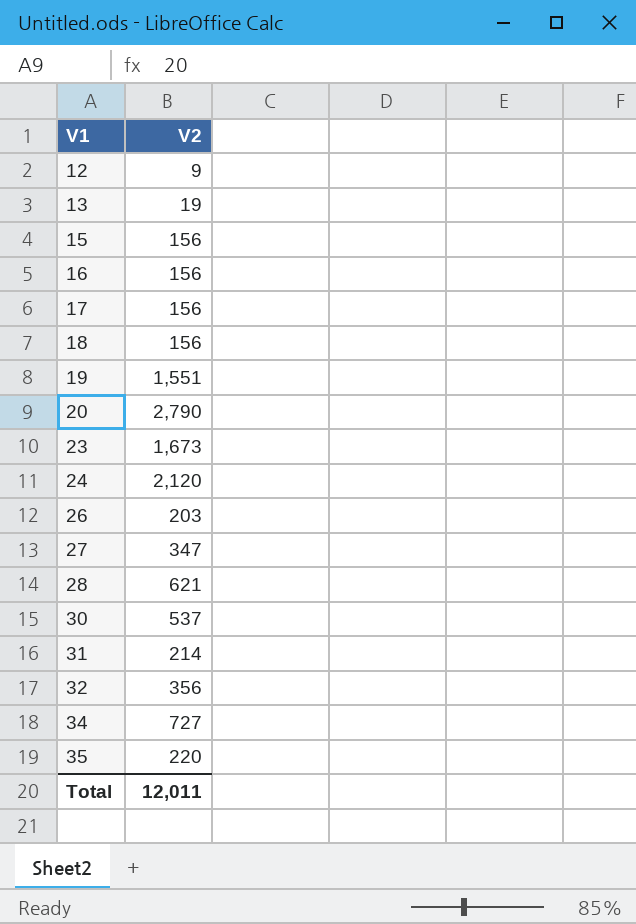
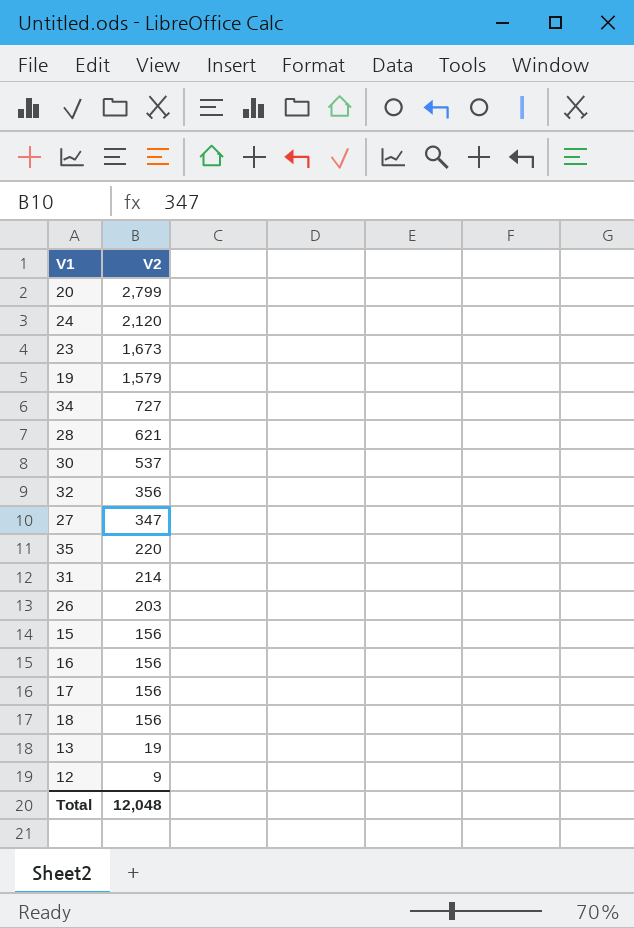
row order: V1 ascending -> V2 descending
20 | V2: 2,790 -> 2,799
19 | V2: 1,551 -> 1,579
Total | V2: 12,011 -> 12,048

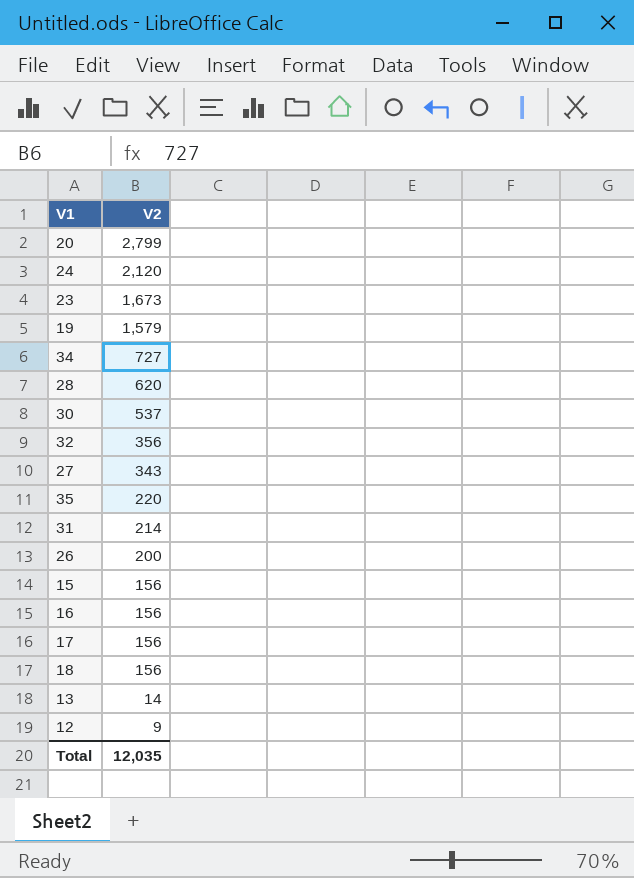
28 | V2: 621 -> 620
27 | V2: 347 -> 343
26 | V2: 203 -> 200
13 | V2: 19 -> 14
Total | V2: 12,048 -> 12,035

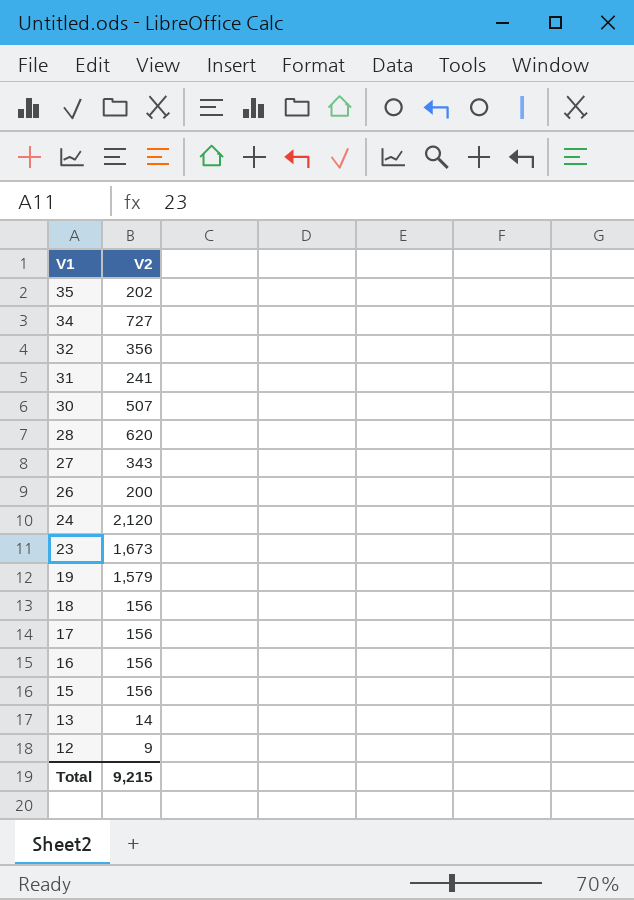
row order: V2 descending -> V1 descending
row 20: 2,799 -> none
35 | V2: 220 -> 202
31 | V2: 214 -> 241
30 | V2: 537 -> 507
Total | V2: 12,035 -> 9,215

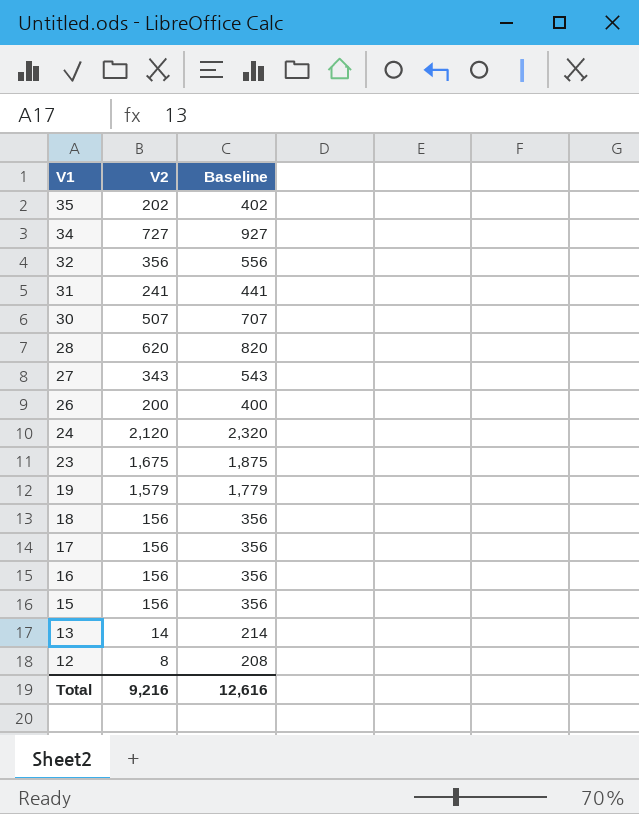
column Baseline | formula: none -> [V2] + 200
23 | V2: 1,673 -> 1,675
12 | V2: 9 -> 8
Total | V2: 9,215 -> 9,216

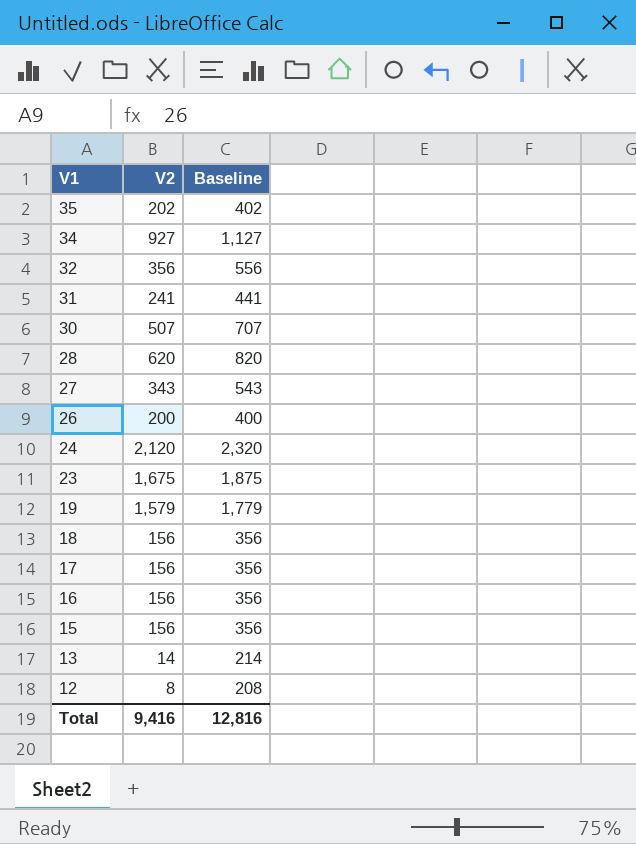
34 | V2: 727 -> 927
34 | Baseline: 927 -> 1,127
Total | V2: 9,216 -> 9,416
Total | Baseline: 12,616 -> 12,816

